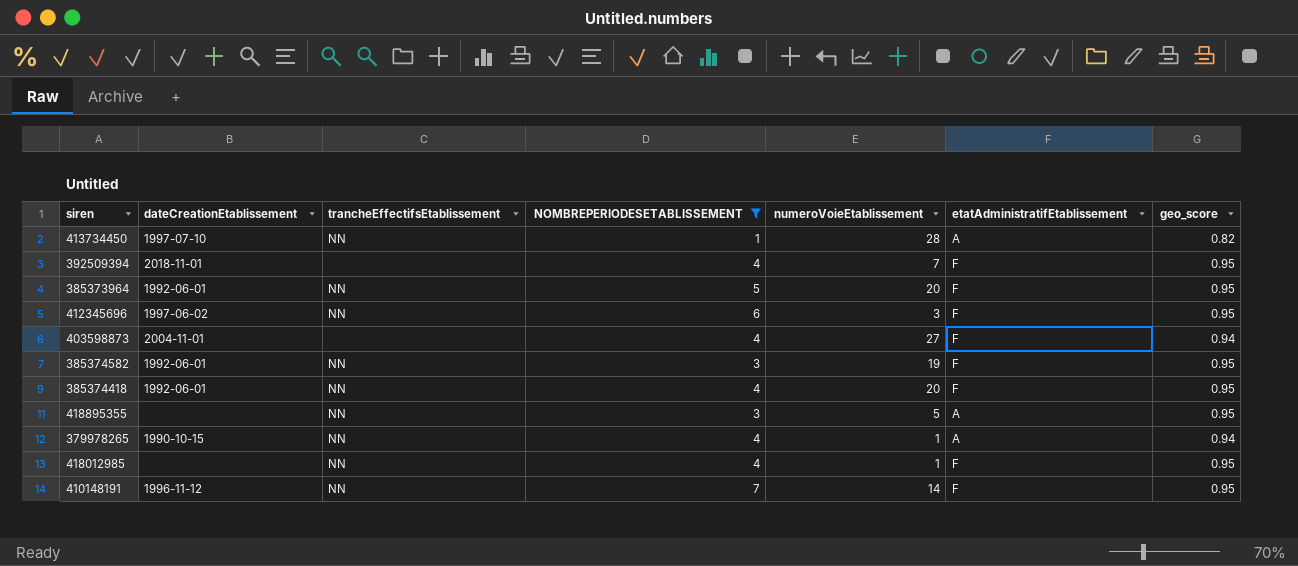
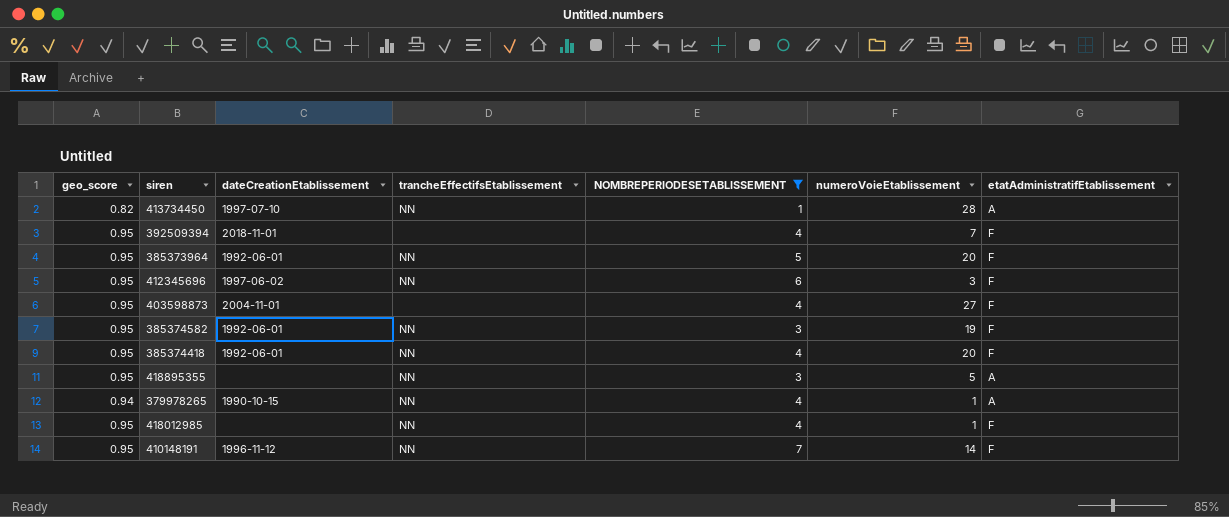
column geo_score | position: 7 -> 1
403598873 | geo_score: 0.94 -> 0.95

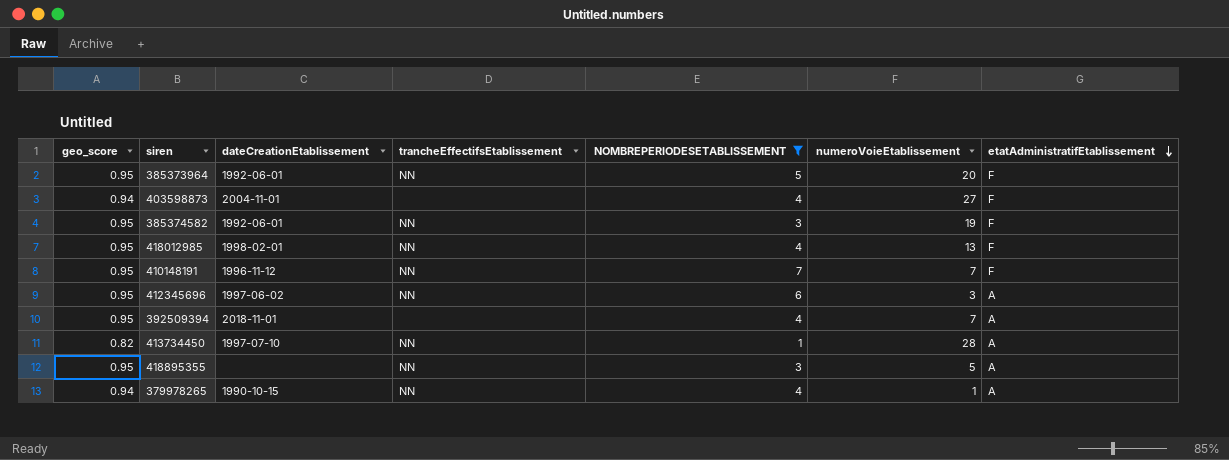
row order: none -> etatAdministratifEtablissement descending
row 385374418: 0.95 | 1992-06-01 | NN | 4 | 20 | F -> none
403598873 | geo_score: 0.95 -> 0.94
418012985 | dateCreationEtablissement: none -> 1998-02-01
418012985 | numeroVoieEtablissement: 1 -> 13
410148191 | numeroVoieEtablissement: 14 -> 7
412345696 | etatAdministratifEtablissement: F -> A
392509394 | etatAdministratifEtablissement: F -> A

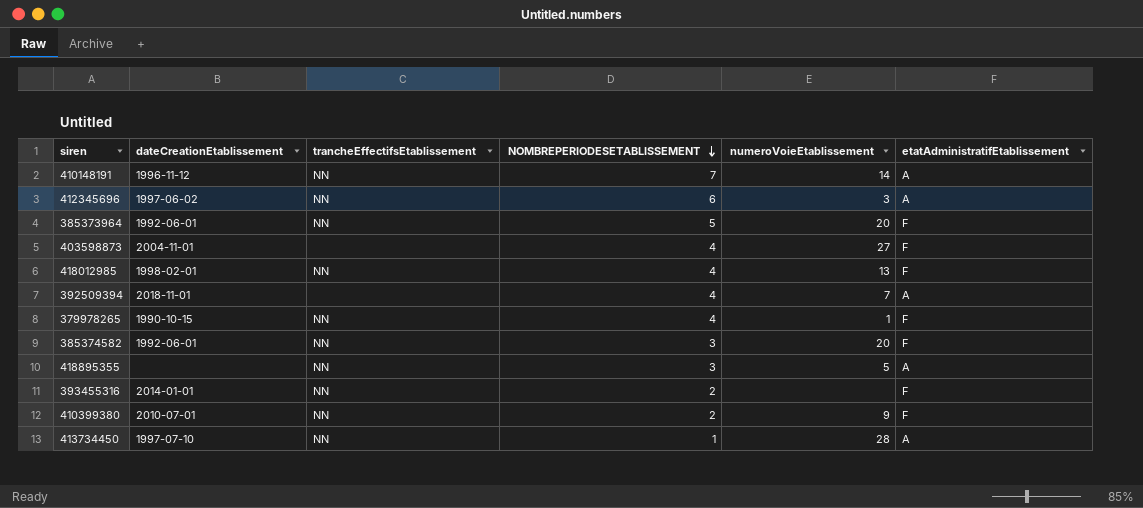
filter: NOMBREPERIODESETABLISSEMENT != 2 -> none
row order: etatAdministratifEtablissement descending -> NOMBREPERIODESETABLISSEMENT descending
column geo_score | position: 1 -> none
410148191 | numeroVoieEtablissement: 7 -> 14
410148191 | etatAdministratifEtablissement: F -> A
379978265 | etatAdministratifEtablissement: A -> F
385374582 | numeroVoieEtablissement: 19 -> 20

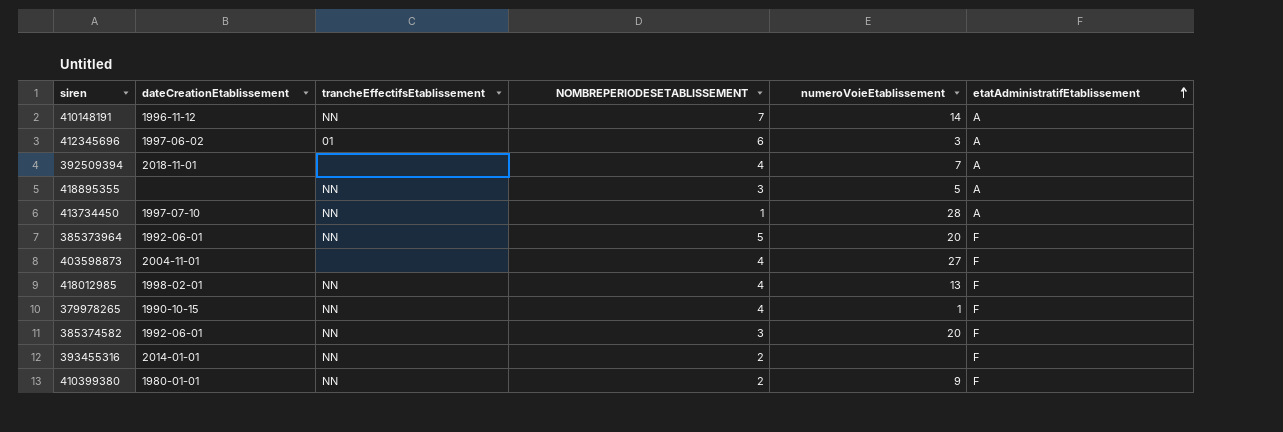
row order: NOMBREPERIODESETABLISSEMENT descending -> etatAdministratifEtablissement ascending
412345696 | trancheEffectifsEtablissement: NN -> 01
410399380 | dateCreationEtablissement: 2010-07-01 -> 1980-01-01

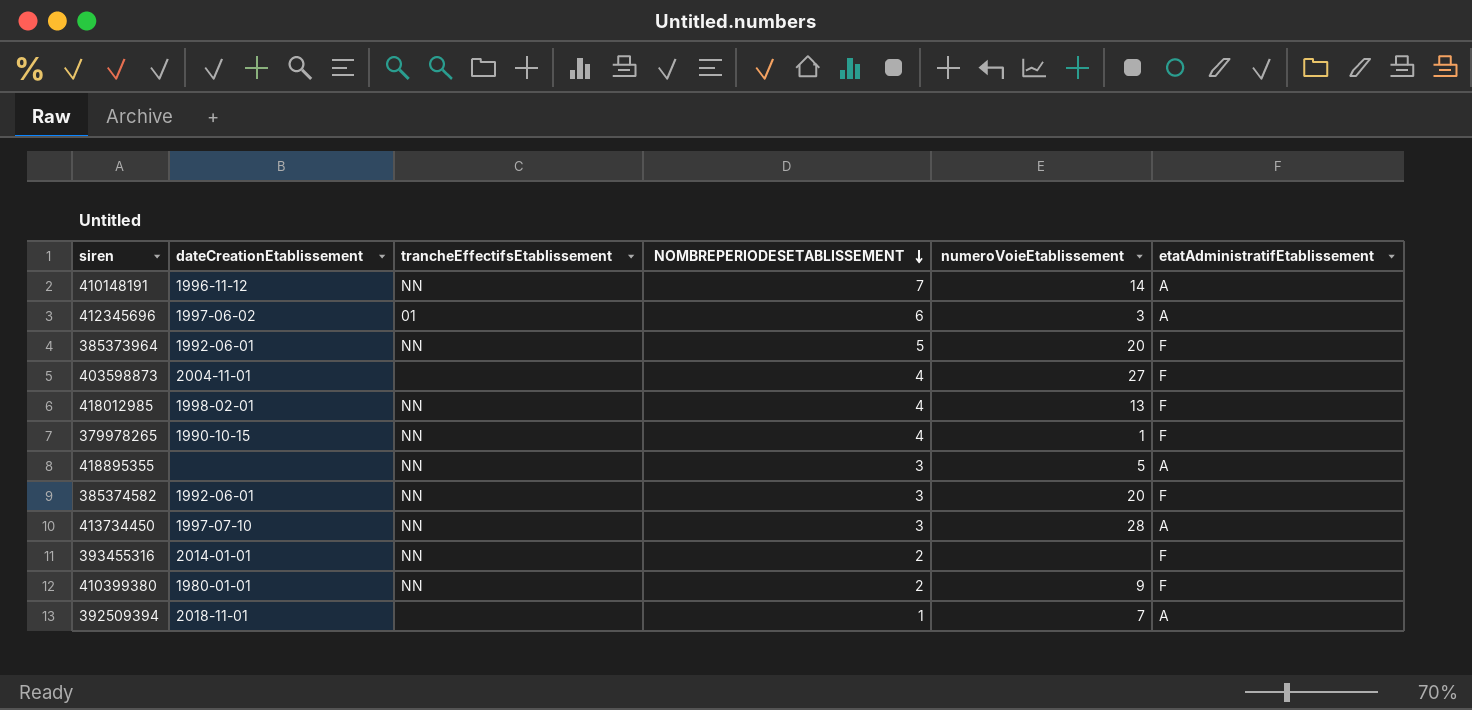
row order: etatAdministratifEtablissement ascending -> NOMBREPERIODESETABLISSEMENT descending
413734450 | NOMBREPERIODESETABLISSEMENT: 1 -> 3
392509394 | NOMBREPERIODESETABLISSEMENT: 4 -> 1

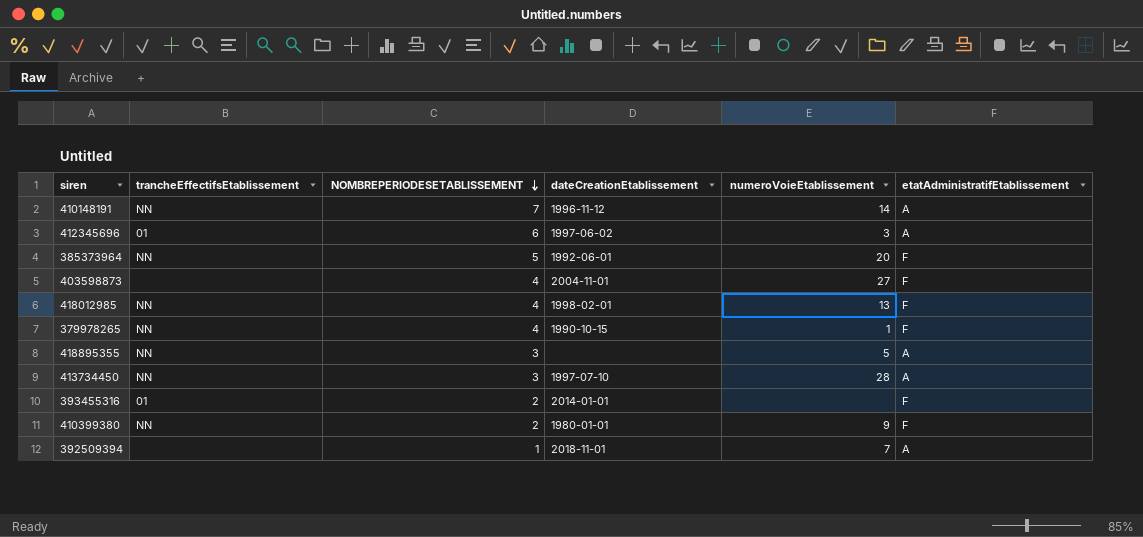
column dateCreationEtablissement | position: 2 -> 4
row 385374582: 1992-06-01 | NN | 3 | 20 | F -> none
393455316 | trancheEffectifsEtablissement: NN -> 01

